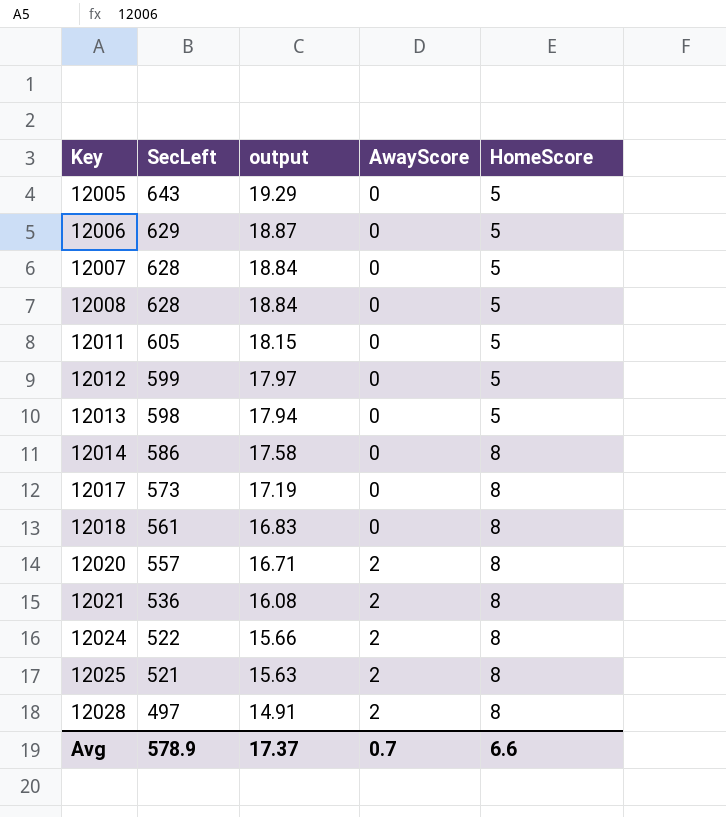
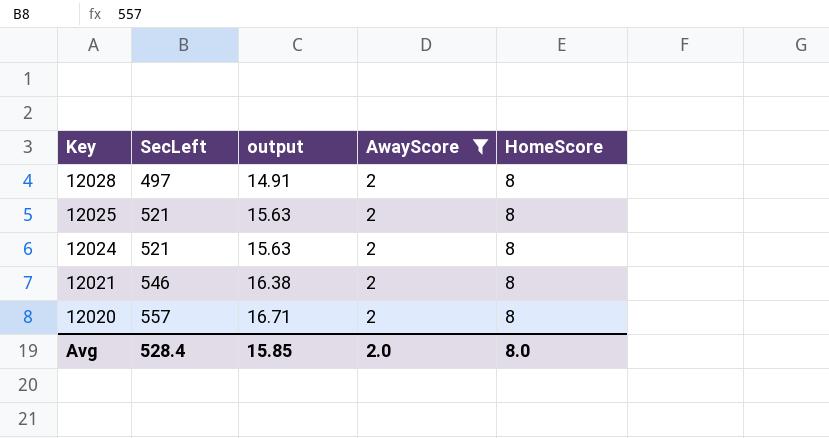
filter: none -> AwayScore = 2
row order: Key ascending -> Key descending
12024 | SecLeft: 522 -> 521
12024 | output: 15.66 -> 15.63
12021 | SecLeft: 536 -> 546
12021 | output: 16.08 -> 16.38
Avg | SecLeft: 578.9 -> 528.4
Avg | output: 17.37 -> 15.85
Avg | AwayScore: 0.7 -> 2.0
Avg | HomeScore: 6.6 -> 8.0

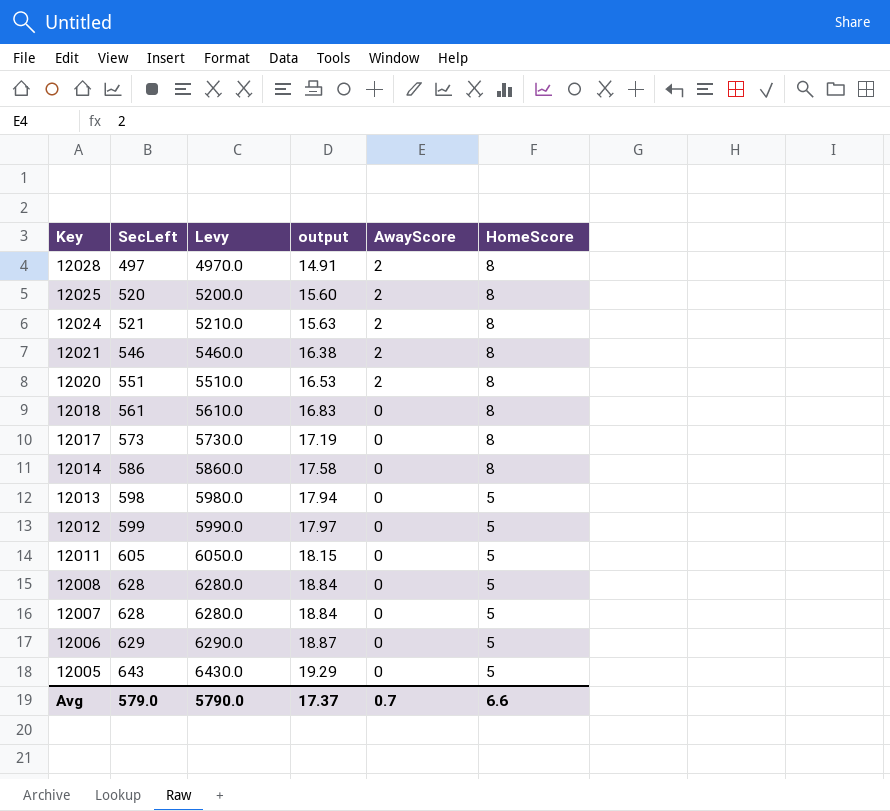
filter: AwayScore = 2 -> none
column Levy | formula: none -> [SecLeft] * 10
12025 | SecLeft: 521 -> 520
12025 | output: 15.63 -> 15.60
12020 | SecLeft: 557 -> 551
12020 | output: 16.71 -> 16.53
Avg | SecLeft: 528.4 -> 579.0
Avg | output: 15.85 -> 17.37
Avg | AwayScore: 2.0 -> 0.7
Avg | HomeScore: 8.0 -> 6.6

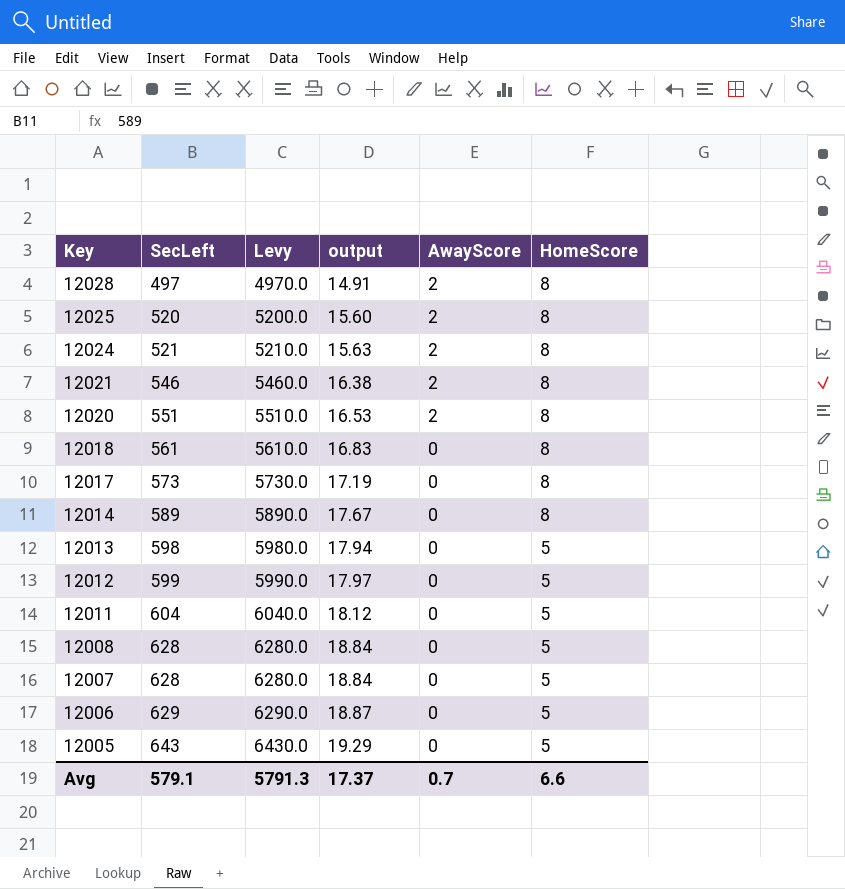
12014 | SecLeft: 586 -> 589
12014 | Levy: 5860.0 -> 5890.0
12014 | output: 17.58 -> 17.67
12011 | SecLeft: 605 -> 604
12011 | Levy: 6050.0 -> 6040.0
12011 | output: 18.15 -> 18.12
Avg | SecLeft: 579.0 -> 579.1
Avg | Levy: 5790.0 -> 5791.3

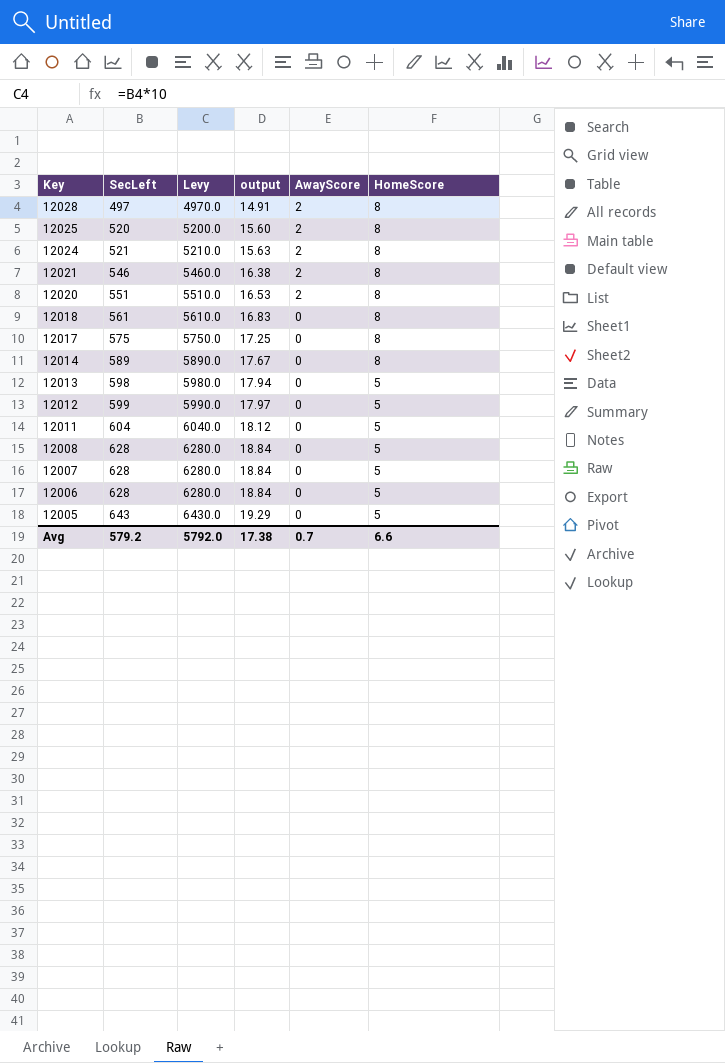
12017 | SecLeft: 573 -> 575
12017 | Levy: 5730.0 -> 5750.0
12017 | output: 17.19 -> 17.25
12006 | SecLeft: 629 -> 628
12006 | Levy: 6290.0 -> 6280.0
12006 | output: 18.87 -> 18.84
Avg | SecLeft: 579.1 -> 579.2
Avg | Levy: 5791.3 -> 5792.0
Avg | output: 17.37 -> 17.38

